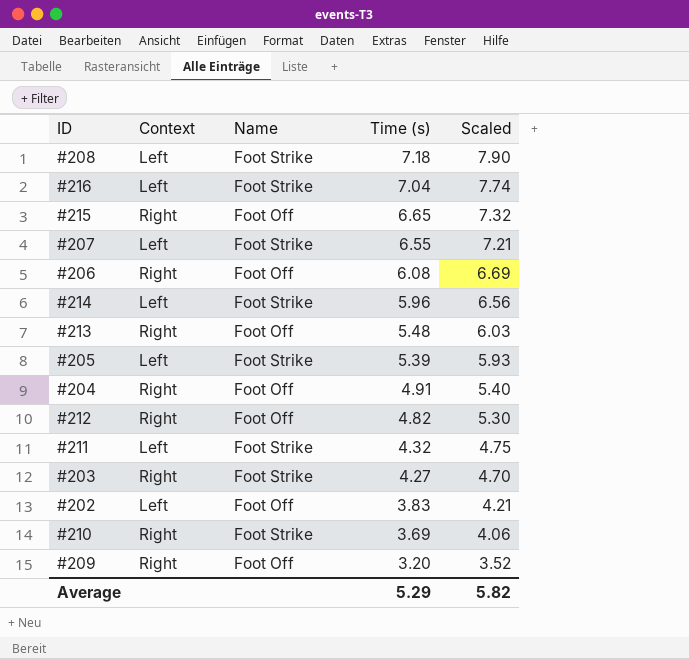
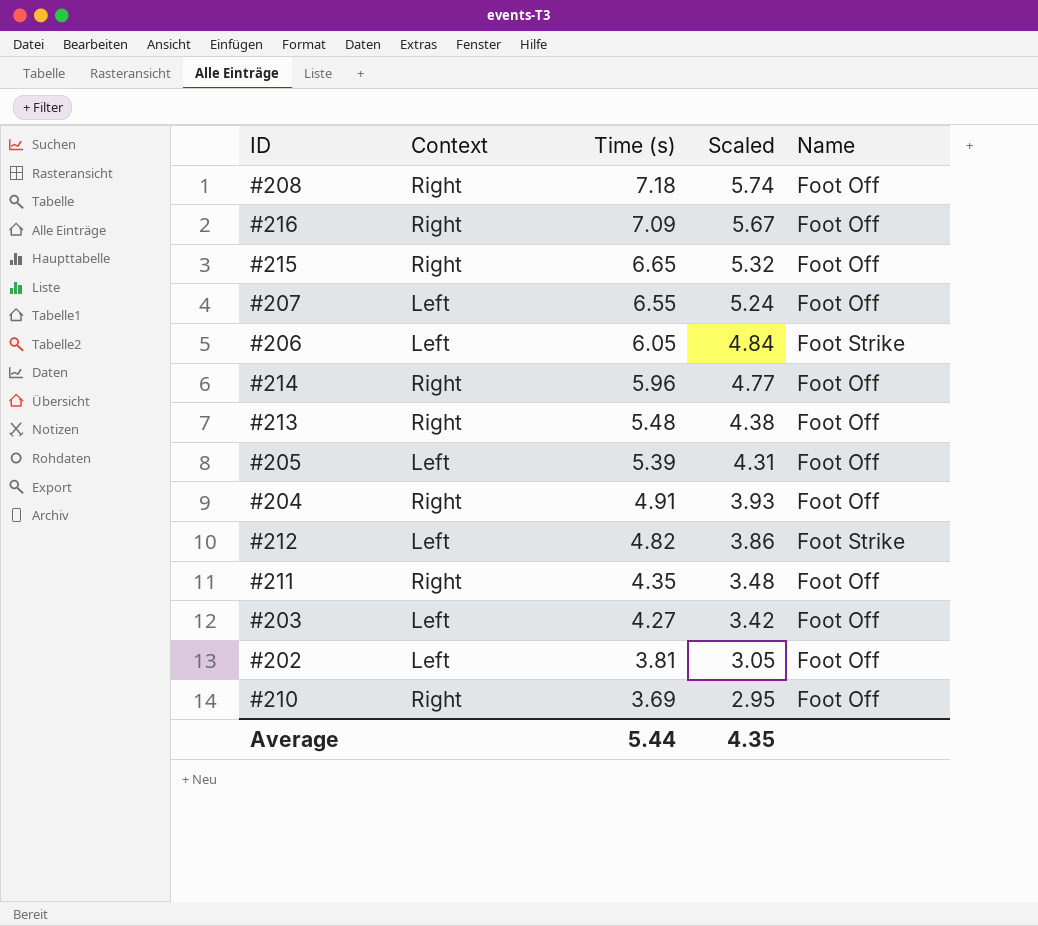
column Scaled | formula: [Time (s)] * 1.1 -> [Time (s)] * 0.8
column Name | position: 3 -> 5
row #209: Right | Foot Off | 3.20 | 3.52 -> none
#208 | Context: Left -> Right
#208 | Name: Foot Strike -> Foot Off
#216 | Context: Left -> Right
#216 | Time (s): 7.04 -> 7.09
#216 | Name: Foot Strike -> Foot Off
#207 | Name: Foot Strike -> Foot Off
#206 | Context: Right -> Left
#206 | Time (s): 6.08 -> 6.05
#206 | Name: Foot Off -> Foot Strike
#214 | Context: Left -> Right
#214 | Name: Foot Strike -> Foot Off
#205 | Name: Foot Strike -> Foot Off
#212 | Context: Right -> Left
#212 | Name: Foot Off -> Foot Strike
#211 | Context: Left -> Right
#211 | Time (s): 4.32 -> 4.35
#211 | Name: Foot Strike -> Foot Off
#203 | Context: Right -> Left
#203 | Name: Foot Strike -> Foot Off
#202 | Time (s): 3.83 -> 3.81
#210 | Name: Foot Strike -> Foot Off
Average | Time (s): 5.29 -> 5.44
Average | Scaled: 5.82 -> 4.35

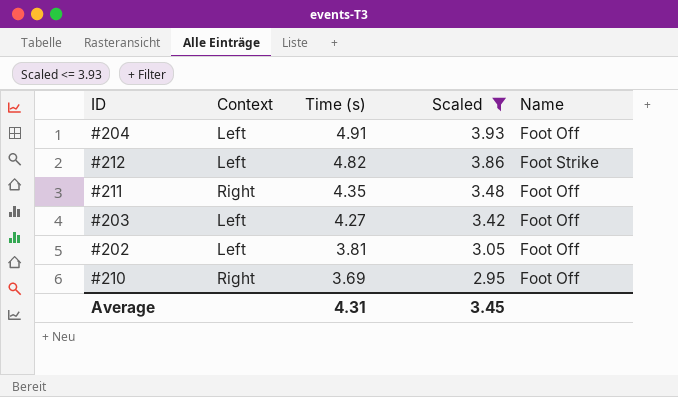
filter: none -> Scaled <= 3.93
#204 | Context: Right -> Left
Average | Time (s): 5.44 -> 4.31
Average | Scaled: 4.35 -> 3.45

